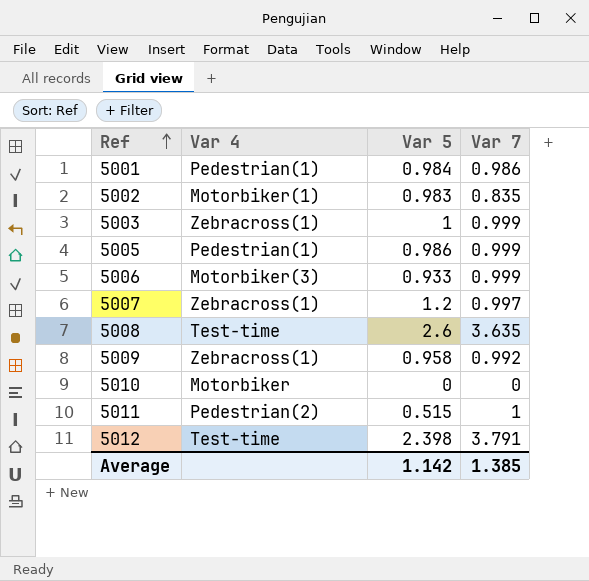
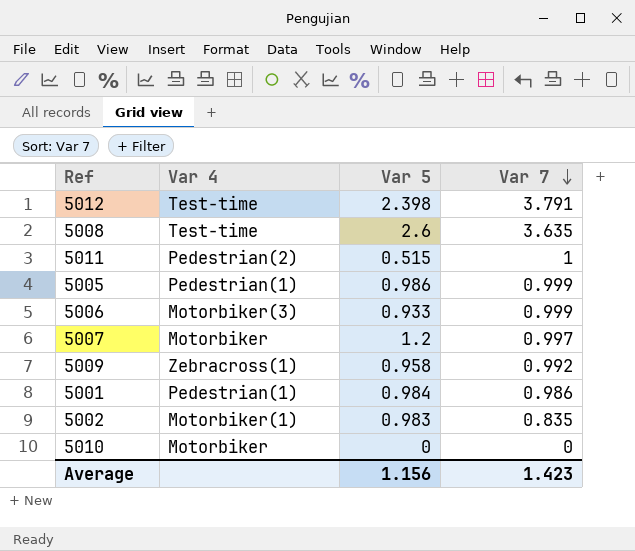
row order: Ref ascending -> Var 7 descending
row 5003: Zebracross(1) | 1 | 0.999 -> none
5007 | Var 4: Zebracross(1) -> Motorbiker
Average | Var 5: 1.142 -> 1.156
Average | Var 7: 1.385 -> 1.423

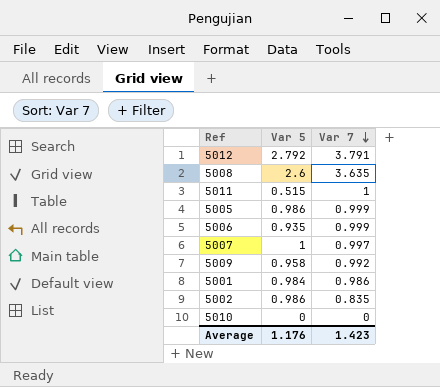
column Var 4 | position: 2 -> none
5012 | Var 5: 2.398 -> 2.792
5006 | Var 5: 0.933 -> 0.935
5007 | Var 5: 1.2 -> 1
5002 | Var 5: 0.983 -> 0.986
Average | Var 5: 1.156 -> 1.176

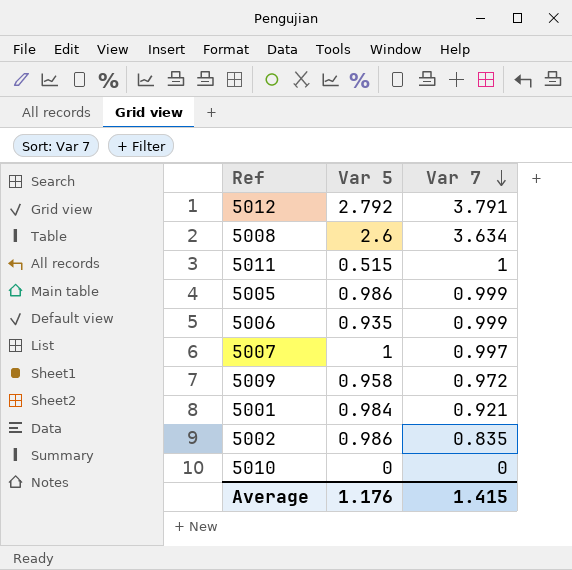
5008 | Var 7: 3.635 -> 3.634
5009 | Var 7: 0.992 -> 0.972
5001 | Var 7: 0.986 -> 0.921
Average | Var 7: 1.423 -> 1.415

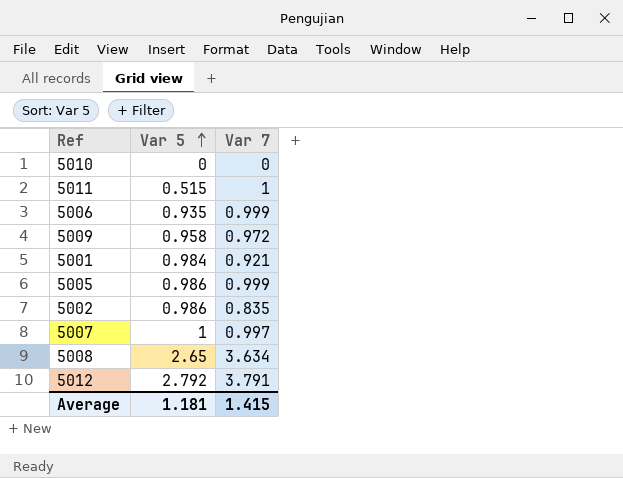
row order: Var 7 descending -> Var 5 ascending
5008 | Var 5: 2.6 -> 2.65
Average | Var 5: 1.176 -> 1.181

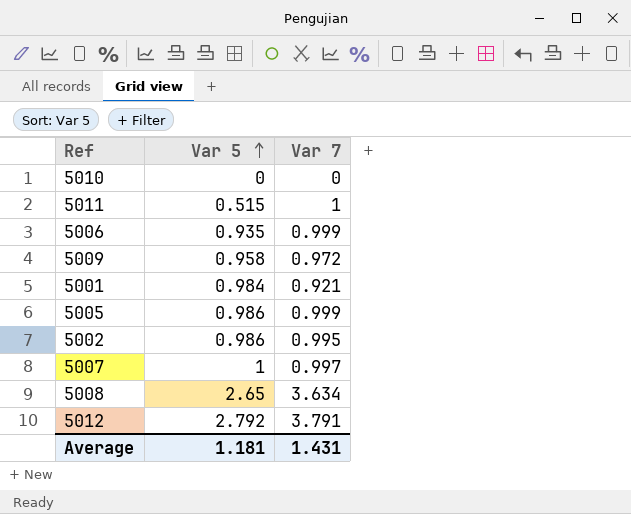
5002 | Var 7: 0.835 -> 0.995
Average | Var 7: 1.415 -> 1.431

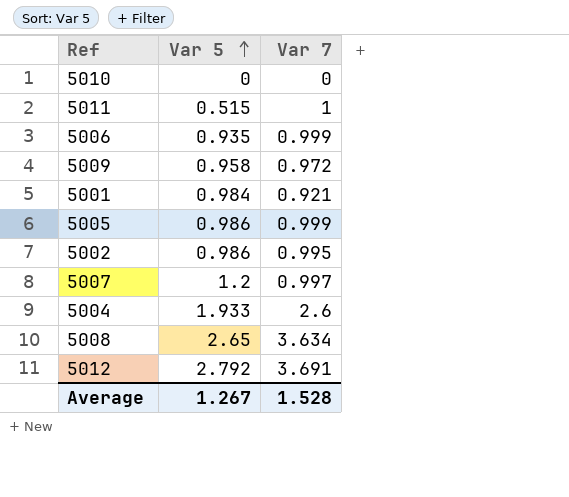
5007 | Var 5: 1 -> 1.2
row 5004: none -> 1.933 | 2.6
5012 | Var 7: 3.791 -> 3.691
Average | Var 5: 1.181 -> 1.267
Average | Var 7: 1.431 -> 1.528

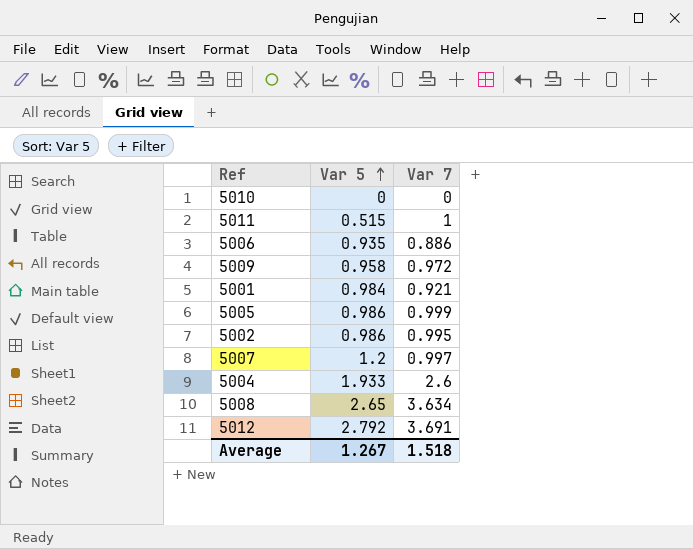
5006 | Var 7: 0.999 -> 0.886
Average | Var 7: 1.528 -> 1.518

